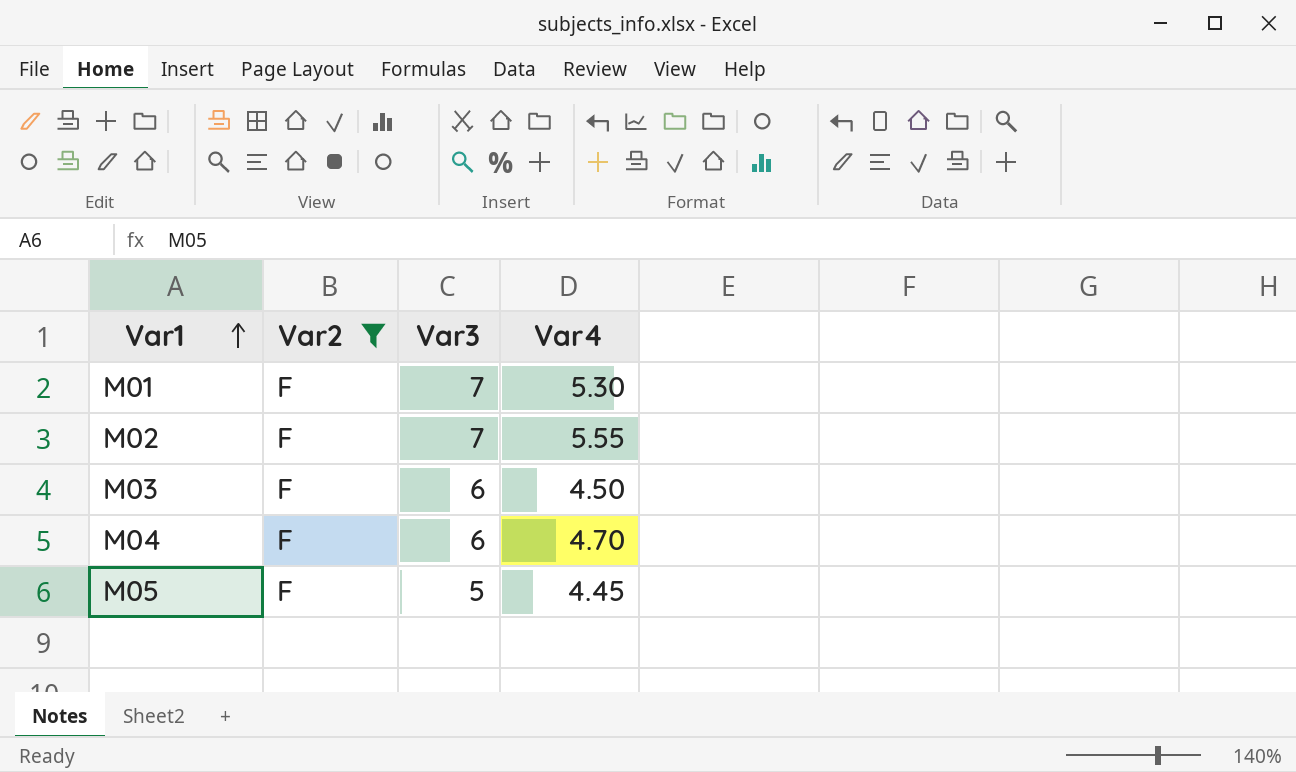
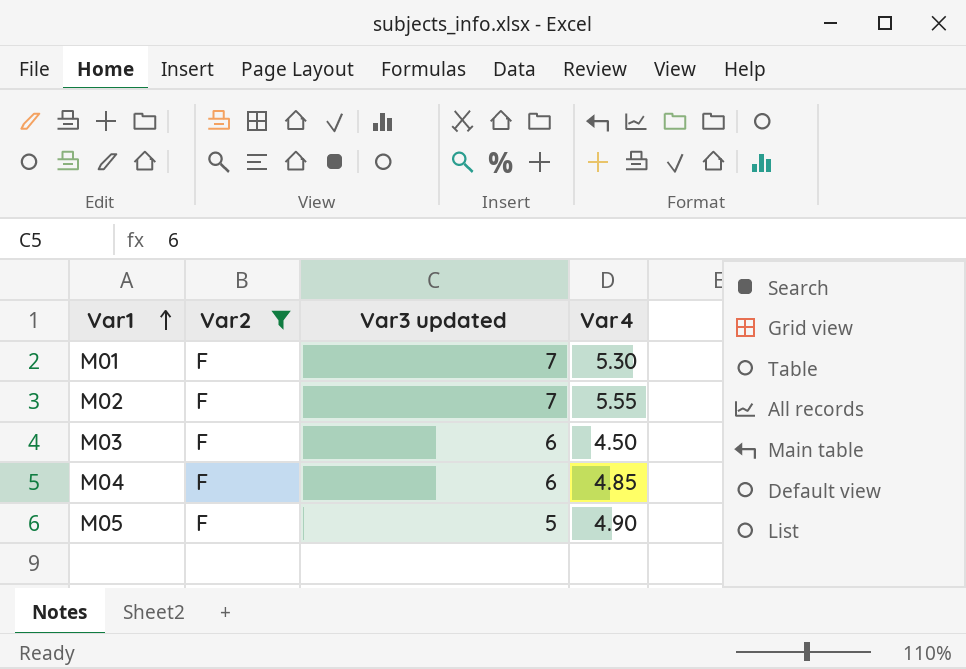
column name: Var3 -> Var3 updated
M04 | Var4: 4.70 -> 4.85
M05 | Var4: 4.45 -> 4.90

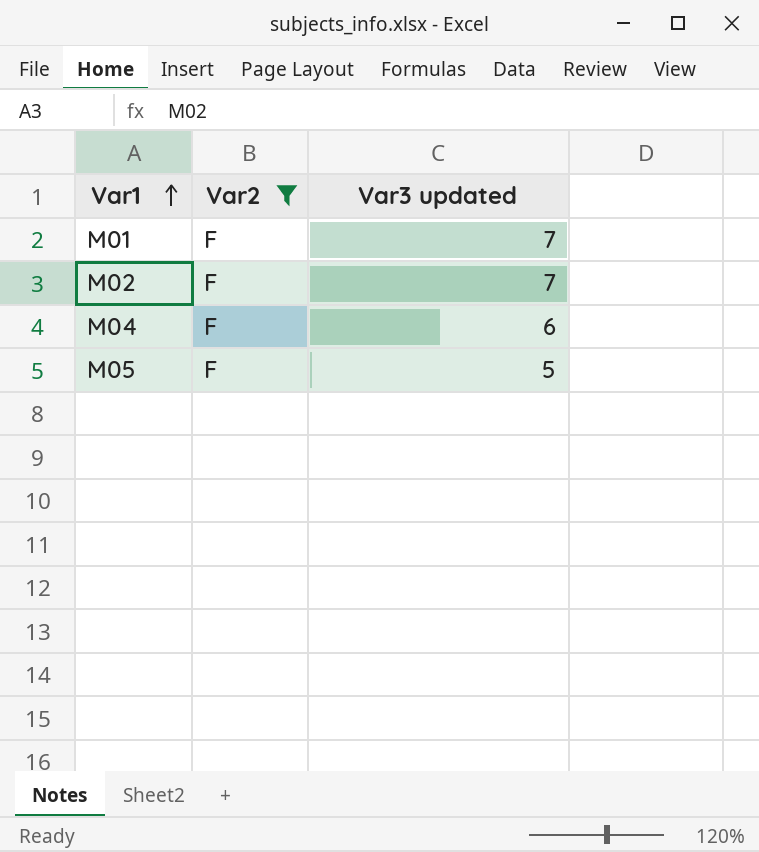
column Var4 | position: 4 -> none
row M03: F | 6 | 4.50 -> none

